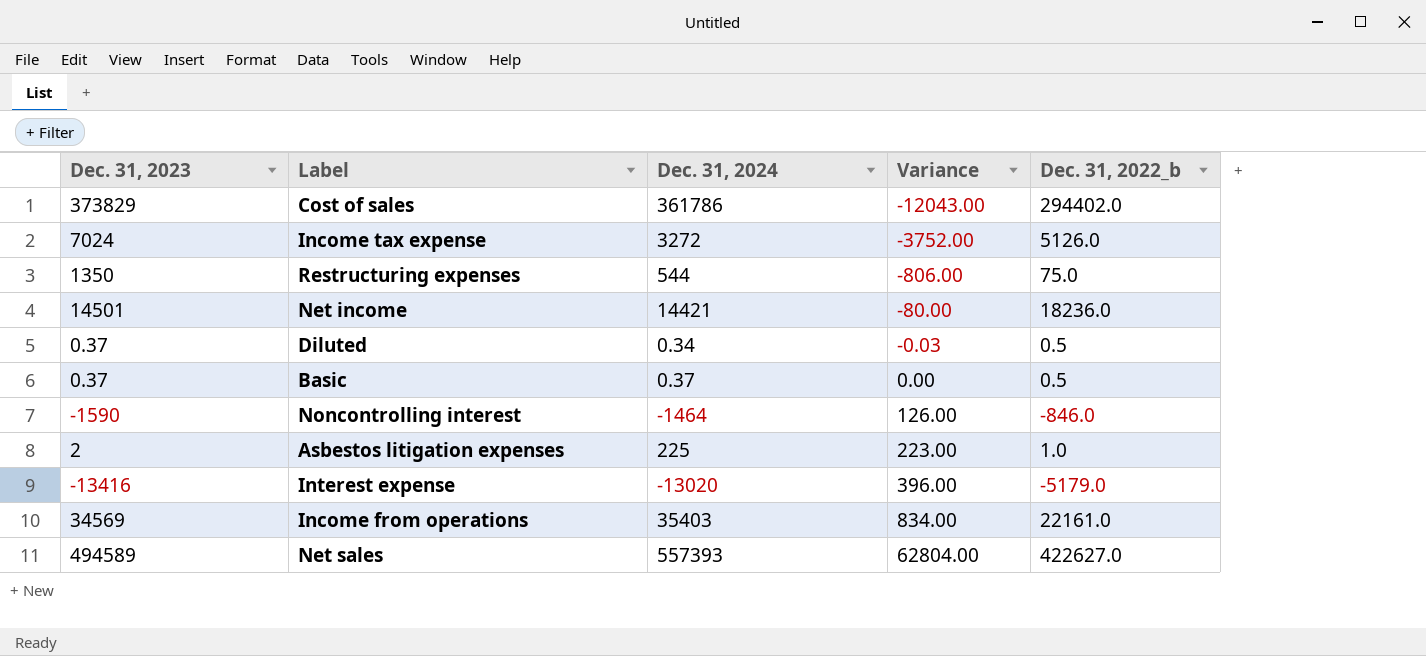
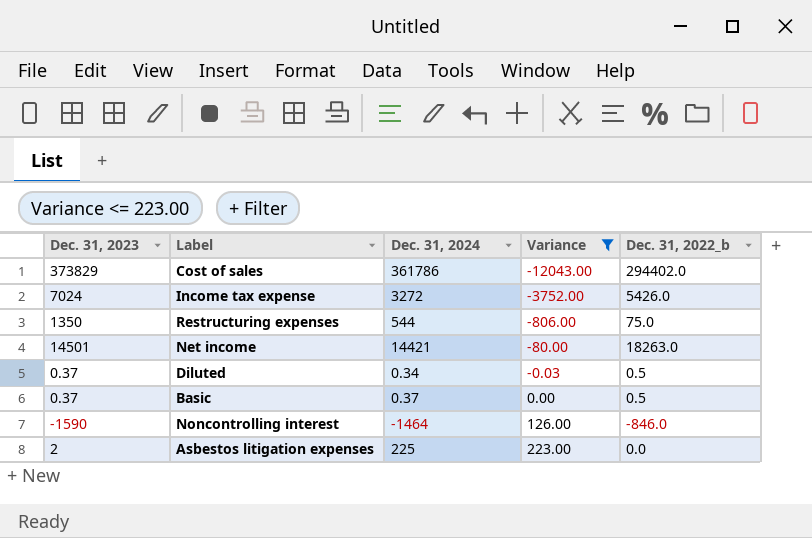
filter: none -> Variance <= 223.00
Income tax expense | Dec. 31, 2022_b: 5126.0 -> 5426.0
Net income | Dec. 31, 2022_b: 18236.0 -> 18263.0
Asbestos litigation expenses | Dec. 31, 2022_b: 1.0 -> 0.0

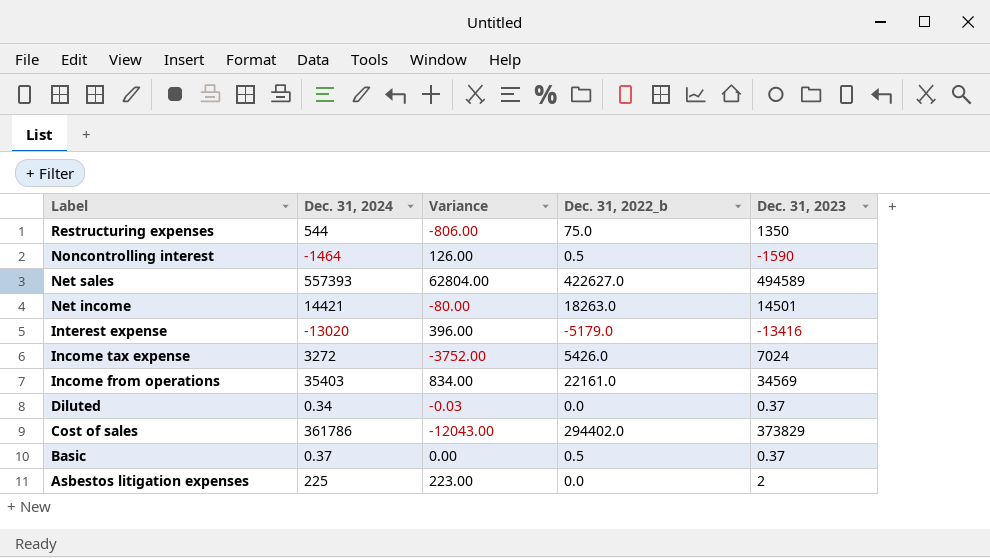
filter: Variance <= 223.00 -> none
row order: Variance ascending -> Label descending
column Dec. 31, 2023 | position: 1 -> 5
Noncontrolling interest | Dec. 31, 2022_b: -846.0 -> 0.5
Diluted | Dec. 31, 2022_b: 0.5 -> 0.0

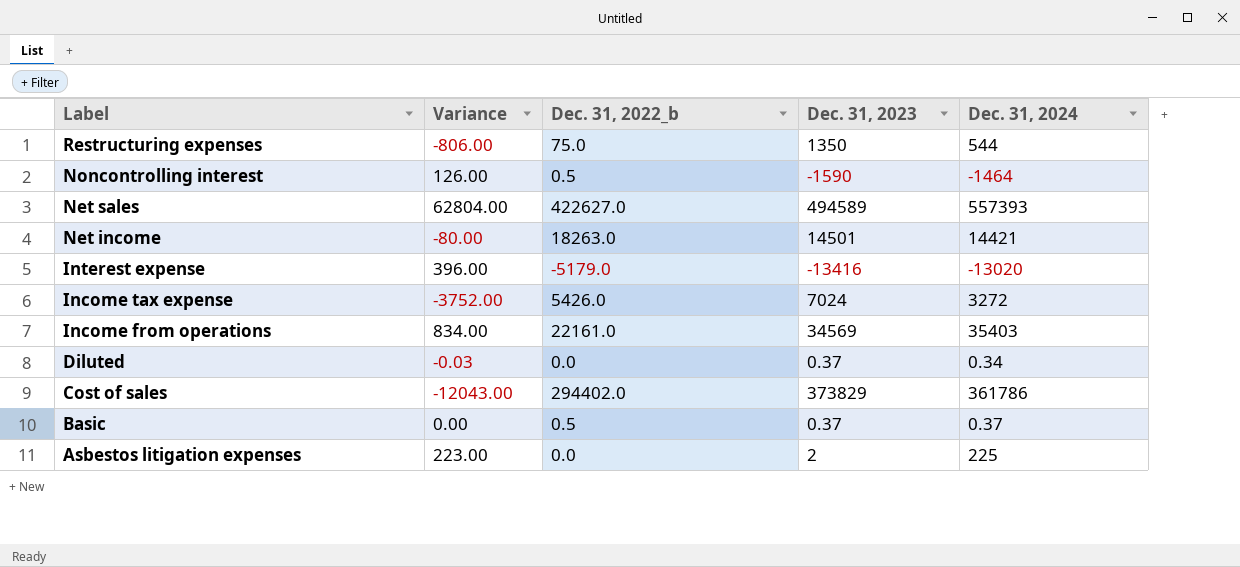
column Dec. 31, 2024 | position: 2 -> 5

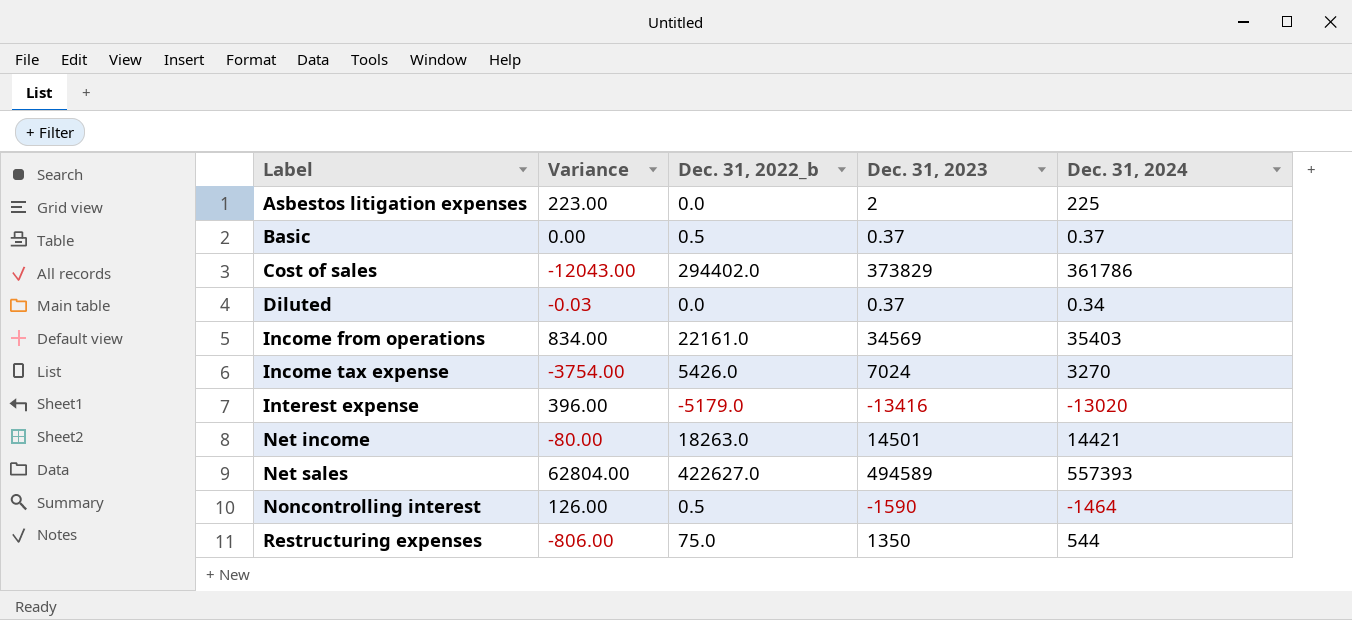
row order: Label descending -> Label ascending
Income tax expense | Variance: -3752.00 -> -3754.00
Income tax expense | Dec. 31, 2024: 3272 -> 3270

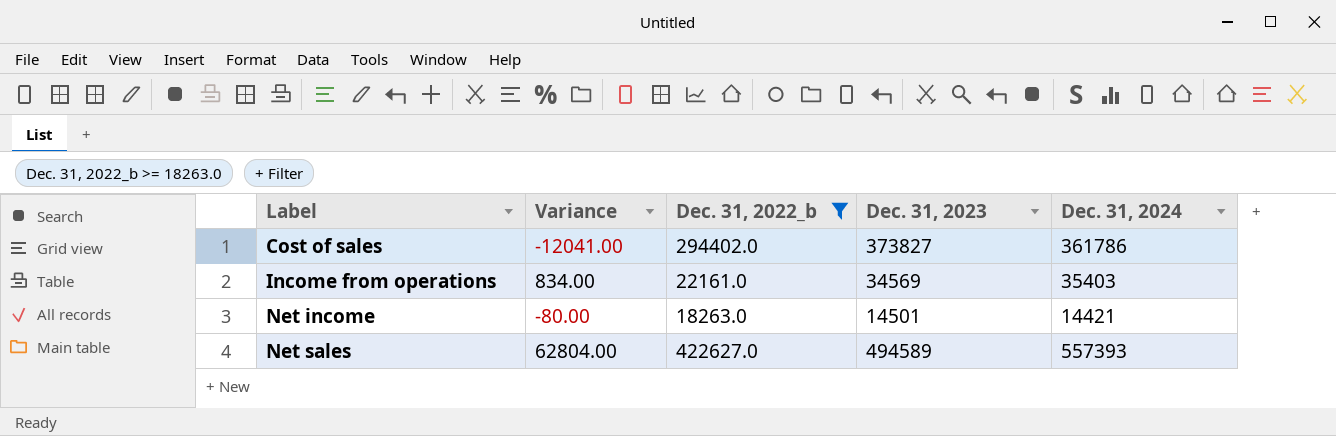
filter: none -> Dec. 31, 2022_b >= 18263.0
Cost of sales | Variance: -12043.00 -> -12041.00
Cost of sales | Dec. 31, 2023: 373829 -> 373827

